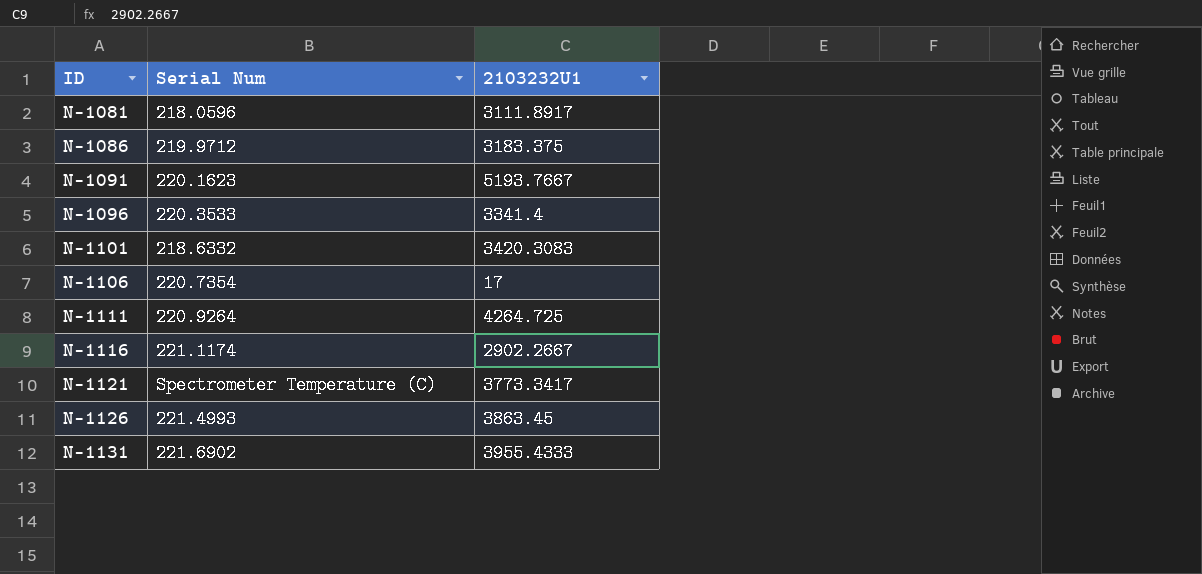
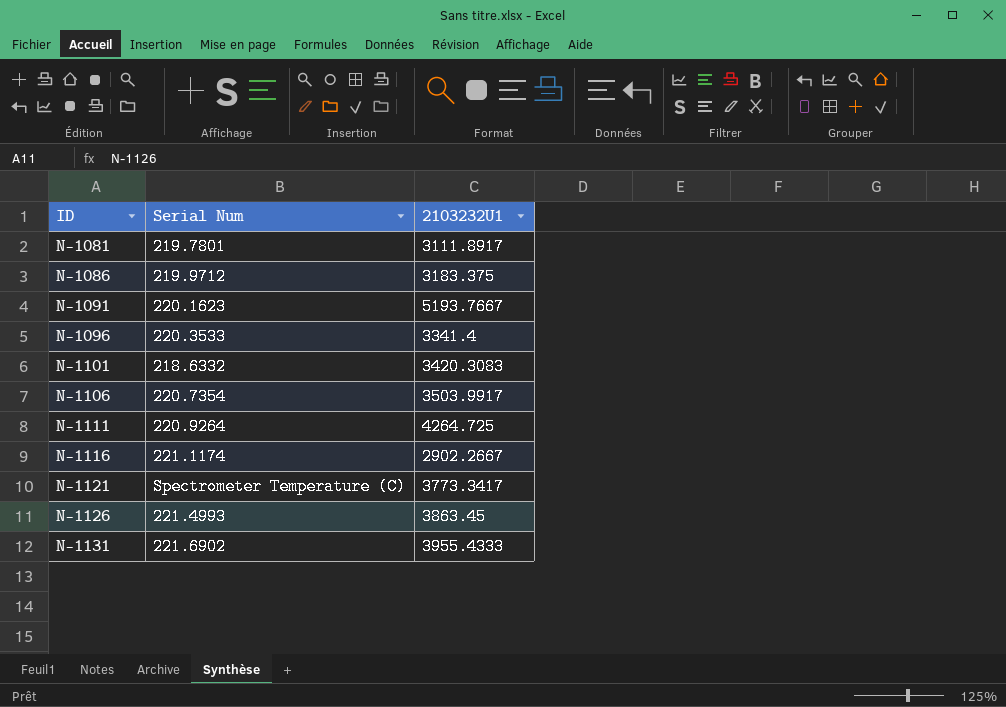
N-1081 | Serial Num: 218.0596 -> 219.7801
N-1106 | 2103232U1: 17 -> 3503.9917

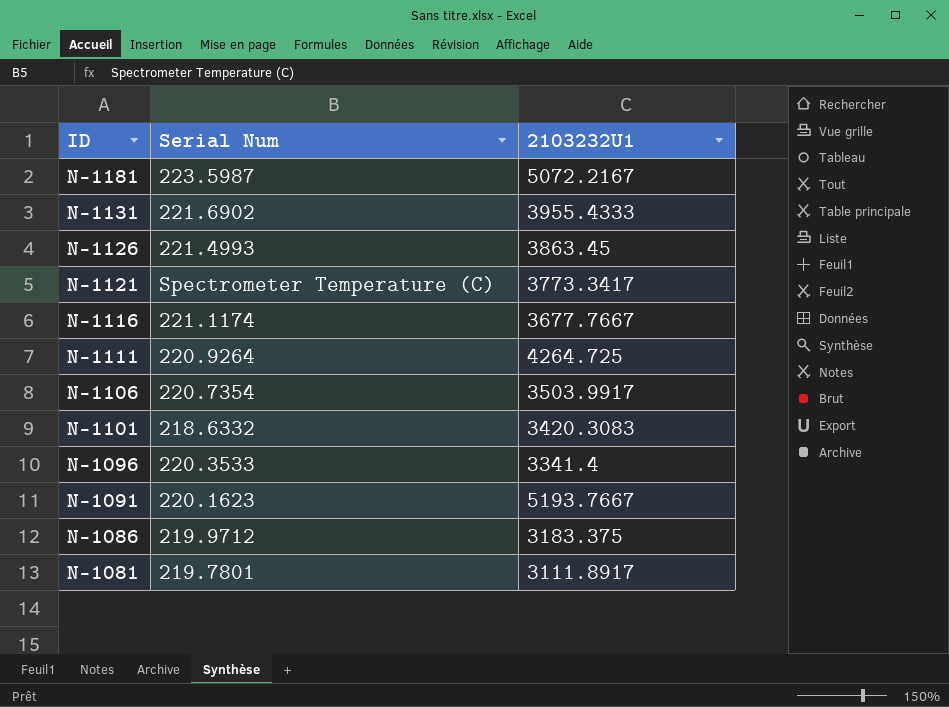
row order: ID ascending -> ID descending
row N-1181: none -> 223.5987 | 5072.2167
N-1116 | 2103232U1: 2902.2667 -> 3677.7667

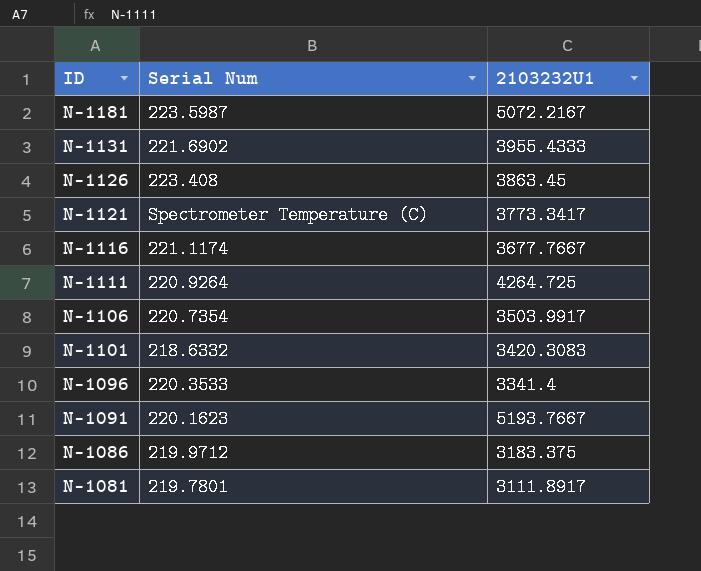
N-1126 | Serial Num: 221.4993 -> 223.408

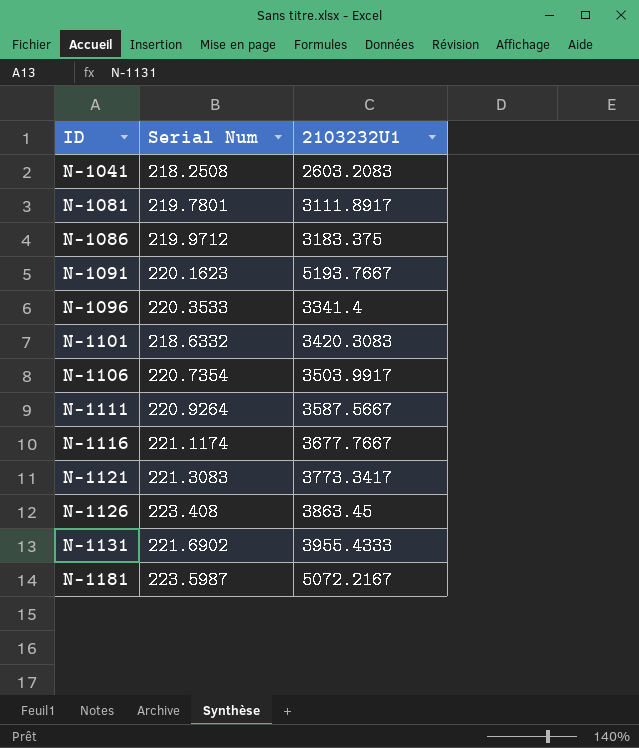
row order: ID descending -> ID ascending
row N-1041: none -> 218.2508 | 2603.2083
N-1111 | 2103232U1: 4264.725 -> 3587.5667
N-1121 | Serial Num: Spectrometer Temperature (C) -> 221.3083

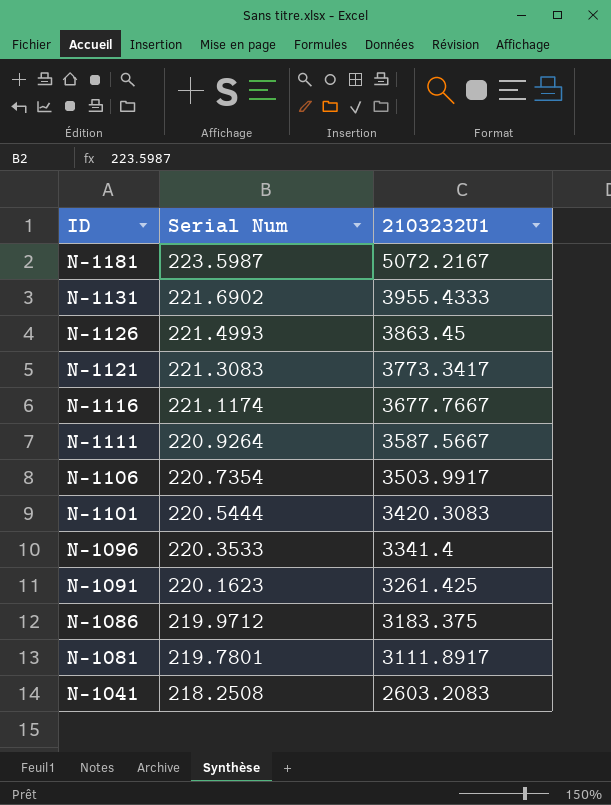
row order: ID ascending -> ID descending
N-1126 | Serial Num: 223.408 -> 221.4993
N-1101 | Serial Num: 218.6332 -> 220.5444
N-1091 | 2103232U1: 5193.7667 -> 3261.425

